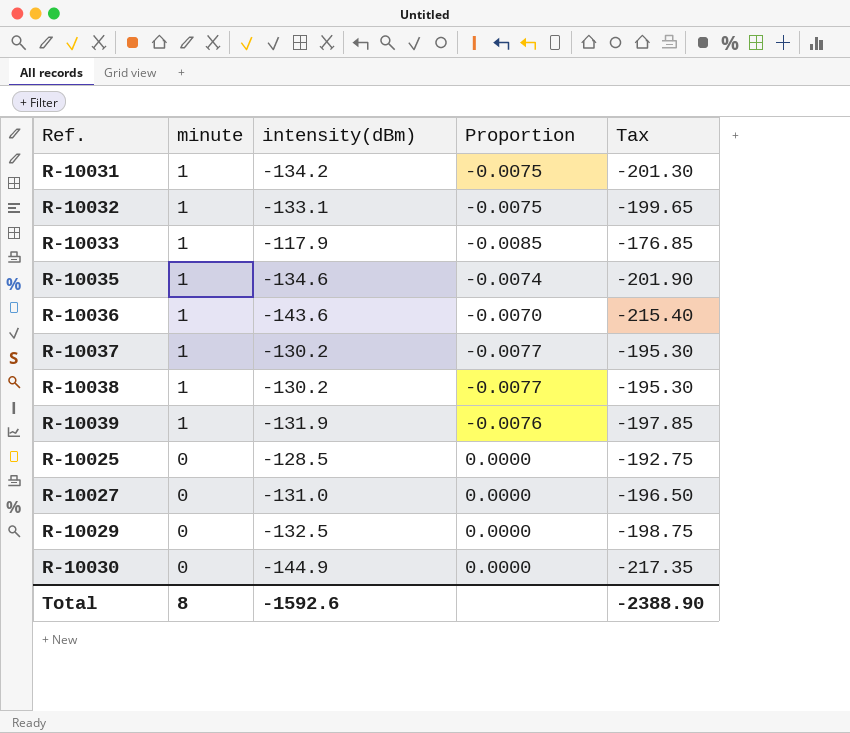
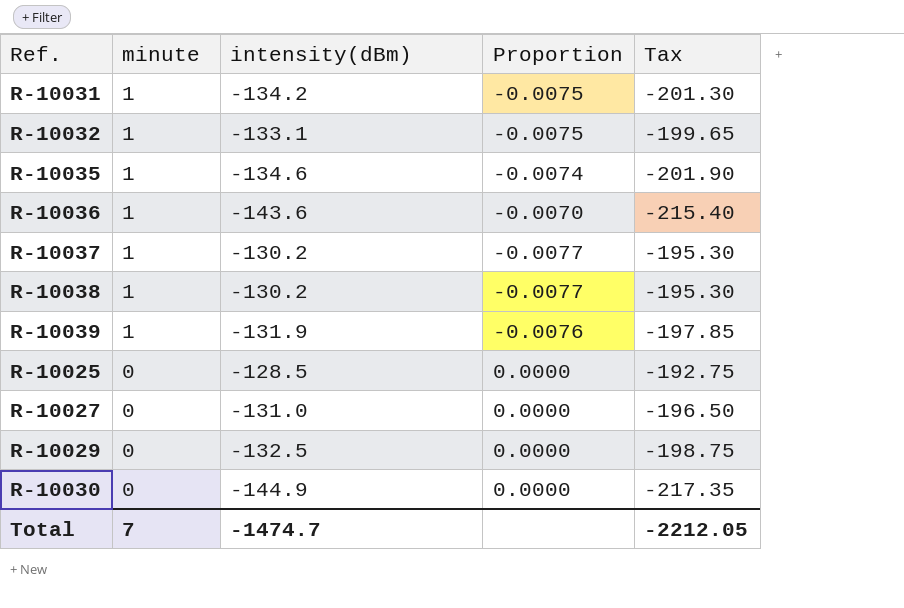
row R-10033: 1 | -117.9 | -0.0085 | -176.85 -> none
Total | minute: 8 -> 7
Total | intensity(dBm): -1592.6 -> -1474.7
Total | Tax: -2388.90 -> -2212.05

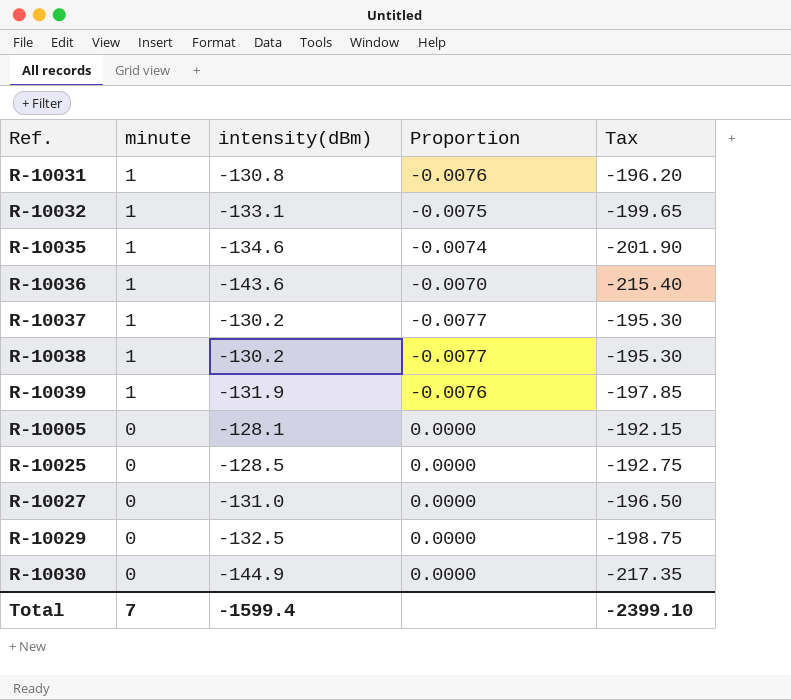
R-10031 | intensity(dBm): -134.2 -> -130.8
R-10031 | Proportion: -0.0075 -> -0.0076
R-10031 | Tax: -201.30 -> -196.20
row R-10005: none -> 0 | -128.1 | 0.0000 | -192.15
Total | intensity(dBm): -1474.7 -> -1599.4
Total | Tax: -2212.05 -> -2399.10

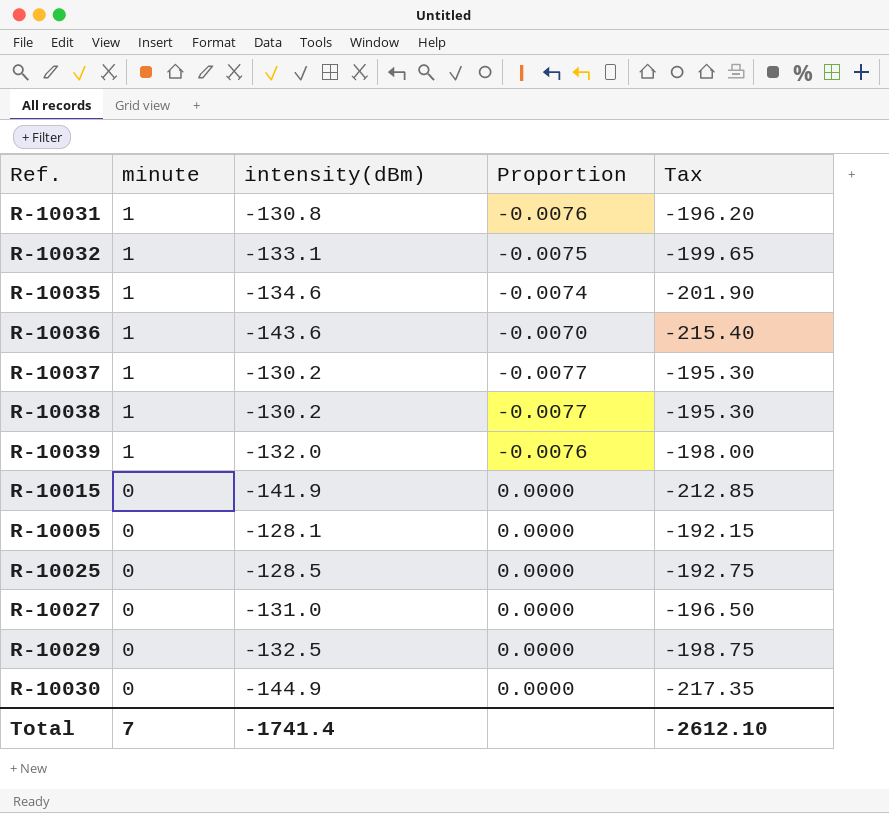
R-10039 | intensity(dBm): -131.9 -> -132.0
R-10039 | Tax: -197.85 -> -198.00
row R-10015: none -> 0 | -141.9 | 0.0000 | -212.85
Total | intensity(dBm): -1599.4 -> -1741.4
Total | Tax: -2399.10 -> -2612.10

